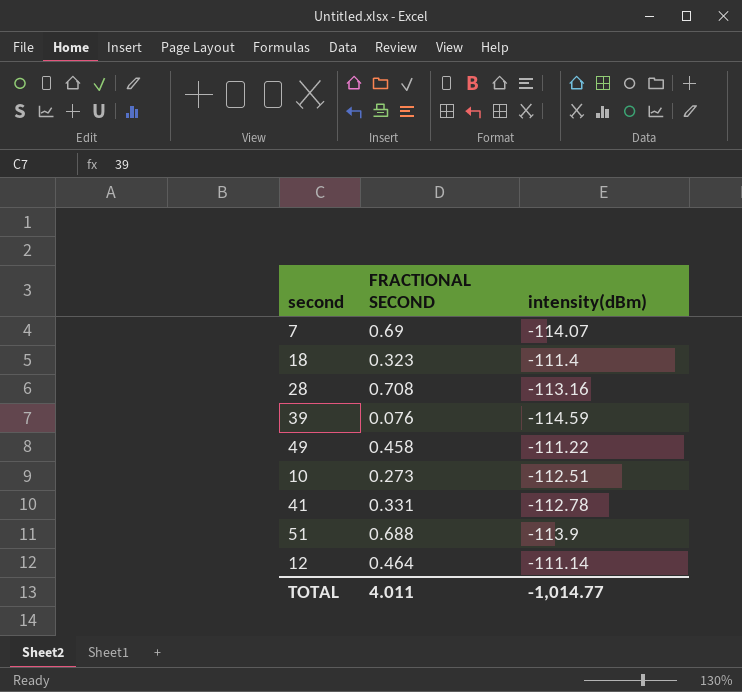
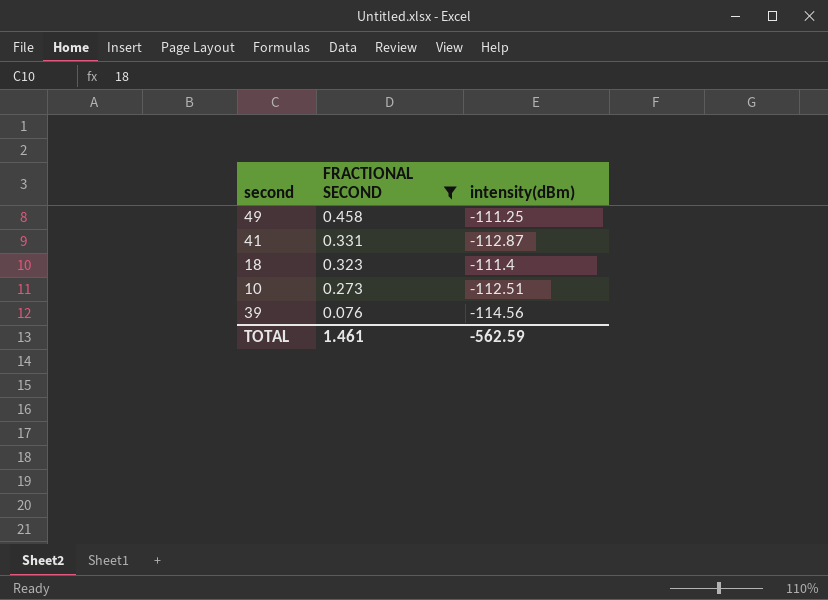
filter: none -> FRACTIONAL SECOND <= 0.458
row order: none -> FRACTIONAL SECOND descending
49 | intensity(dBm): -111.22 -> -111.25
41 | intensity(dBm): -112.78 -> -112.87
39 | intensity(dBm): -114.59 -> -114.56
TOTAL | FRACTIONAL SECOND: 4.011 -> 1.461
TOTAL | intensity(dBm): -1,014.77 -> -562.59

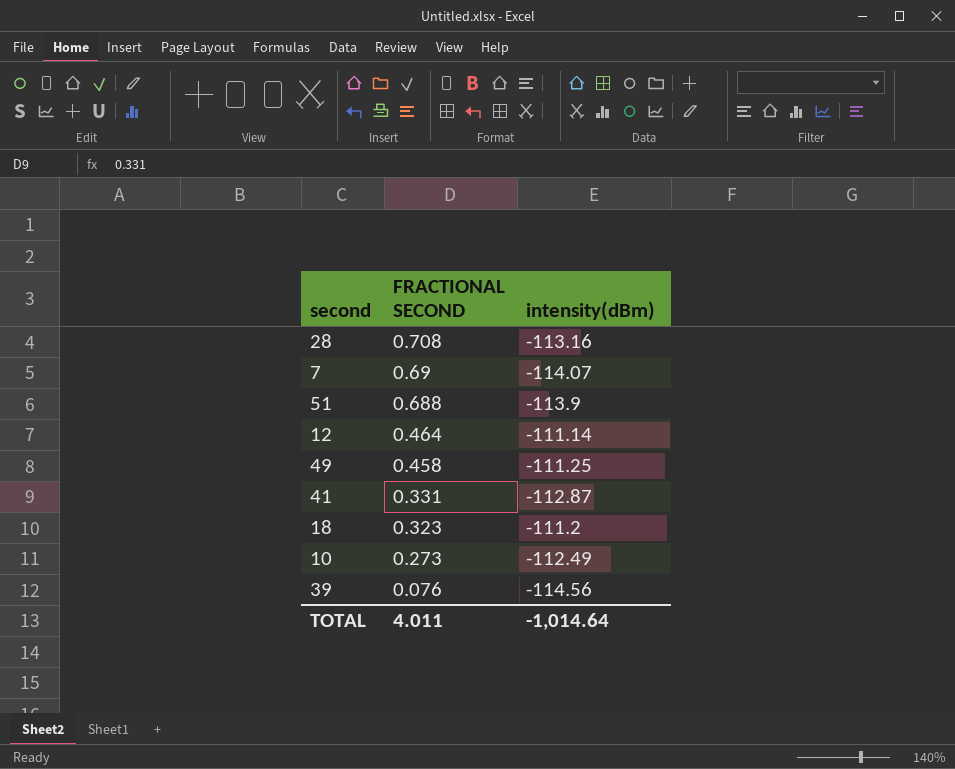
filter: FRACTIONAL SECOND <= 0.458 -> none
18 | intensity(dBm): -111.4 -> -111.2
10 | intensity(dBm): -112.51 -> -112.49
TOTAL | FRACTIONAL SECOND: 1.461 -> 4.011
TOTAL | intensity(dBm): -562.59 -> -1,014.64

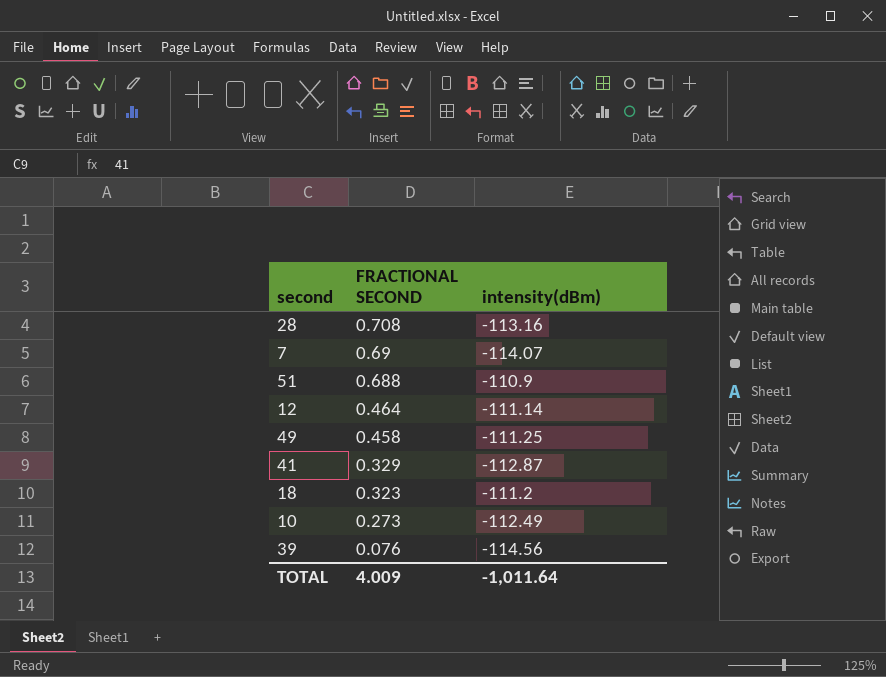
51 | intensity(dBm): -113.9 -> -110.9
41 | FRACTIONAL SECOND: 0.331 -> 0.329
TOTAL | FRACTIONAL SECOND: 4.011 -> 4.009
TOTAL | intensity(dBm): -1,014.64 -> -1,011.64

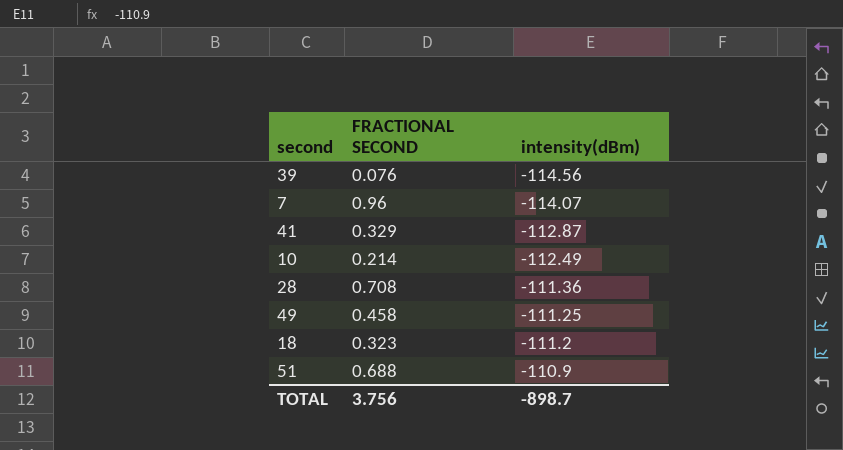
row order: FRACTIONAL SECOND descending -> intensity(dBm) ascending
row 12: 0.464 | -111.14 -> none
7 | FRACTIONAL SECOND: 0.69 -> 0.96
10 | FRACTIONAL SECOND: 0.273 -> 0.214
28 | intensity(dBm): -113.16 -> -111.36
TOTAL | FRACTIONAL SECOND: 4.009 -> 3.756
TOTAL | intensity(dBm): -1,011.64 -> -898.7

